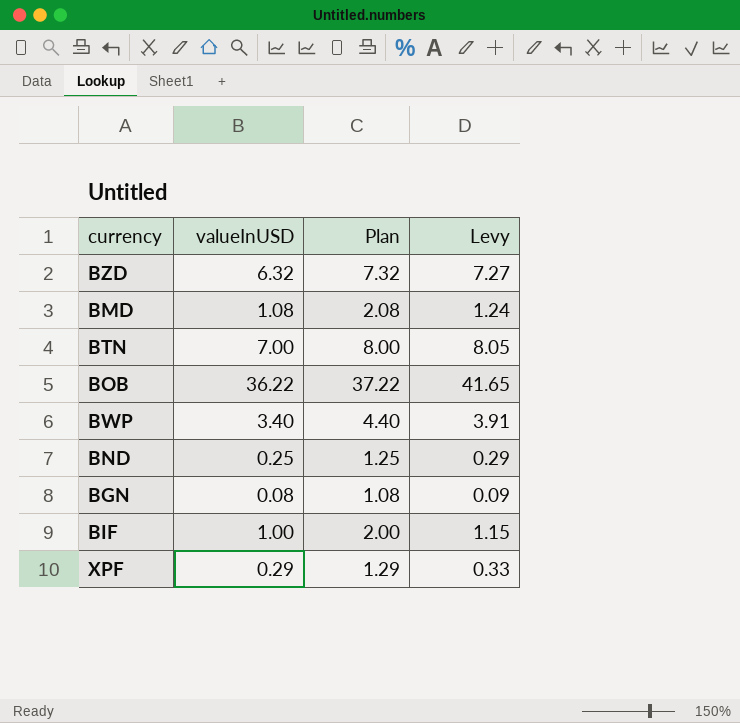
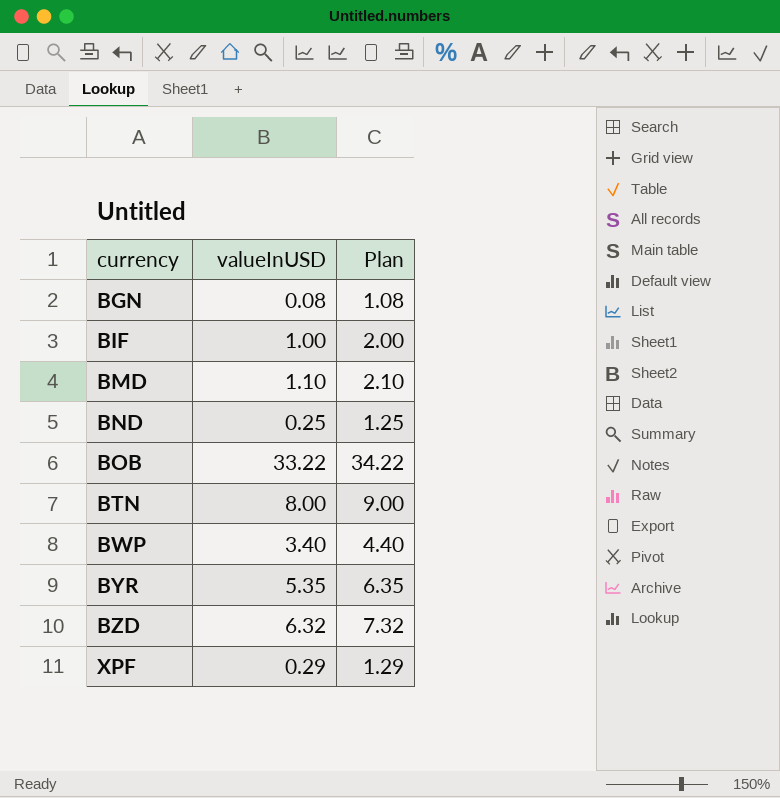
row order: none -> currency ascending
column Levy | formula: [valueInUSD] * 1.15 -> none
BMD | valueInUSD: 1.08 -> 1.10
BMD | Plan: 2.08 -> 2.10
BOB | valueInUSD: 36.22 -> 33.22
BOB | Plan: 37.22 -> 34.22
BTN | valueInUSD: 7.00 -> 8.00
BTN | Plan: 8.00 -> 9.00
row BYR: none -> 5.35 | 6.35

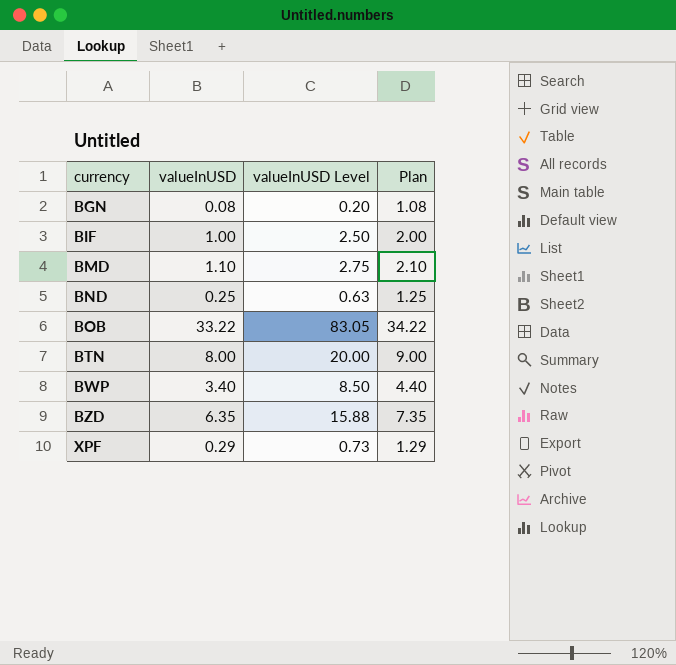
column valueInUSD Level | formula: none -> [valueInUSD] * 2.5
row BYR: 5.35 | 6.35 -> none
BZD | valueInUSD: 6.32 -> 6.35
BZD | Plan: 7.32 -> 7.35

